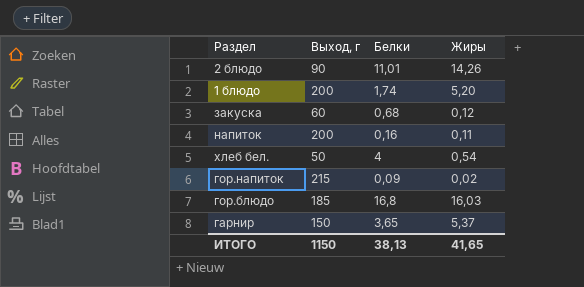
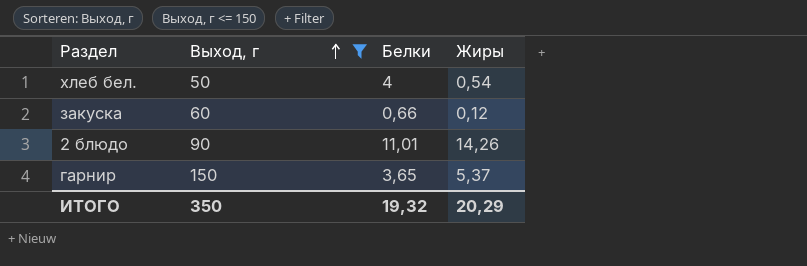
filter: none -> Выход, г <= 150
row order: none -> Выход, г ascending
закуска | Белки: 0,68 -> 0,66
ИТОГО | Выход, г: 1150 -> 350
ИТОГО | Белки: 38,13 -> 19,32
ИТОГО | Жиры: 41,65 -> 20,29

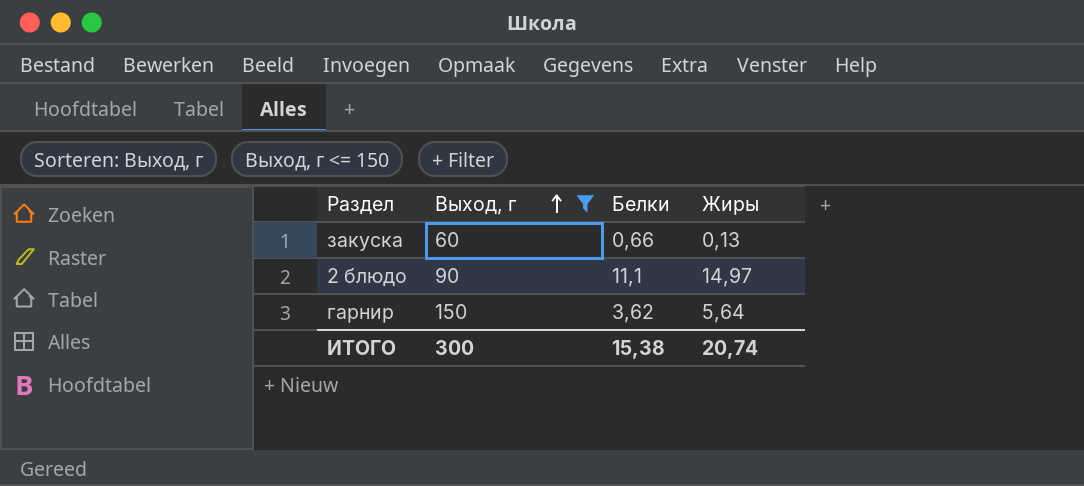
row хлеб бел.: 50 | 4 | 0,54 -> none
закуска | Жиры: 0,12 -> 0,13
2 блюдо | Белки: 11,01 -> 11,1
2 блюдо | Жиры: 14,26 -> 14,97
гарнир | Белки: 3,65 -> 3,62
гарнир | Жиры: 5,37 -> 5,64
ИТОГО | Выход, г: 350 -> 300
ИТОГО | Белки: 19,32 -> 15,38
ИТОГО | Жиры: 20,29 -> 20,74

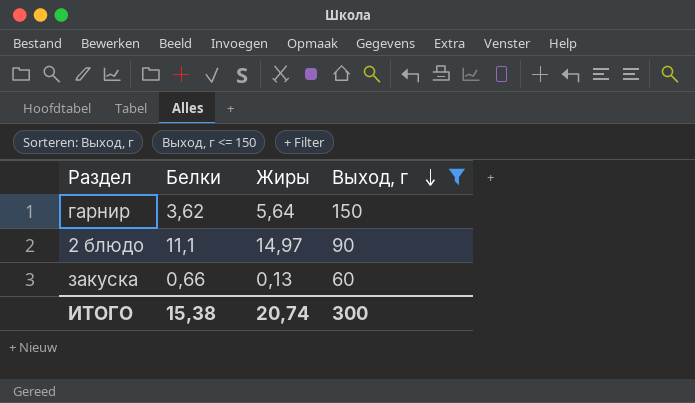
row order: Выход, г ascending -> Выход, г descending
column Выход, г | position: 2 -> 4

